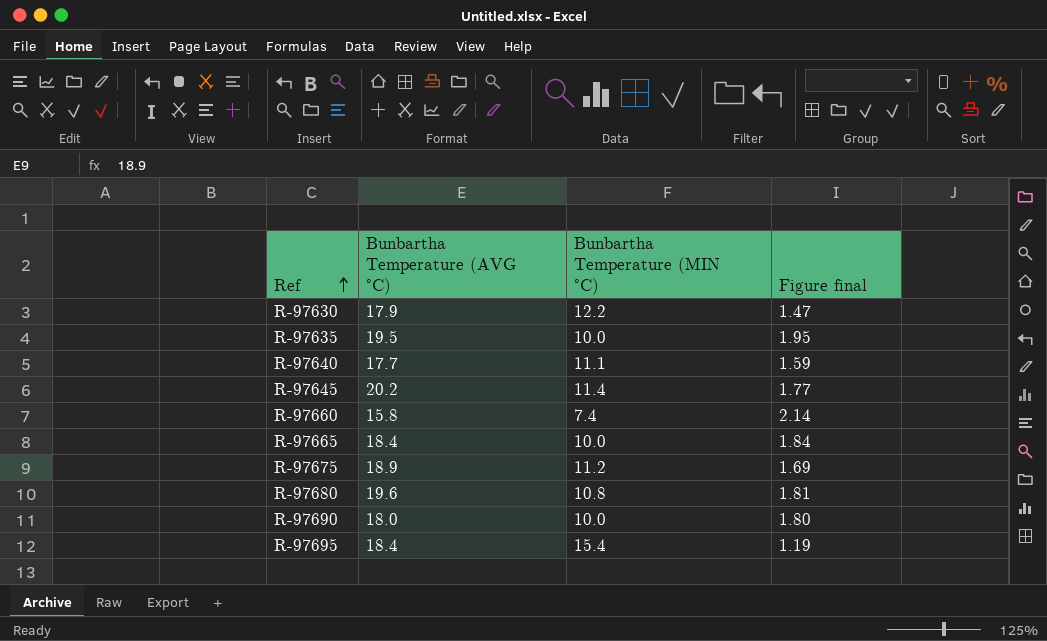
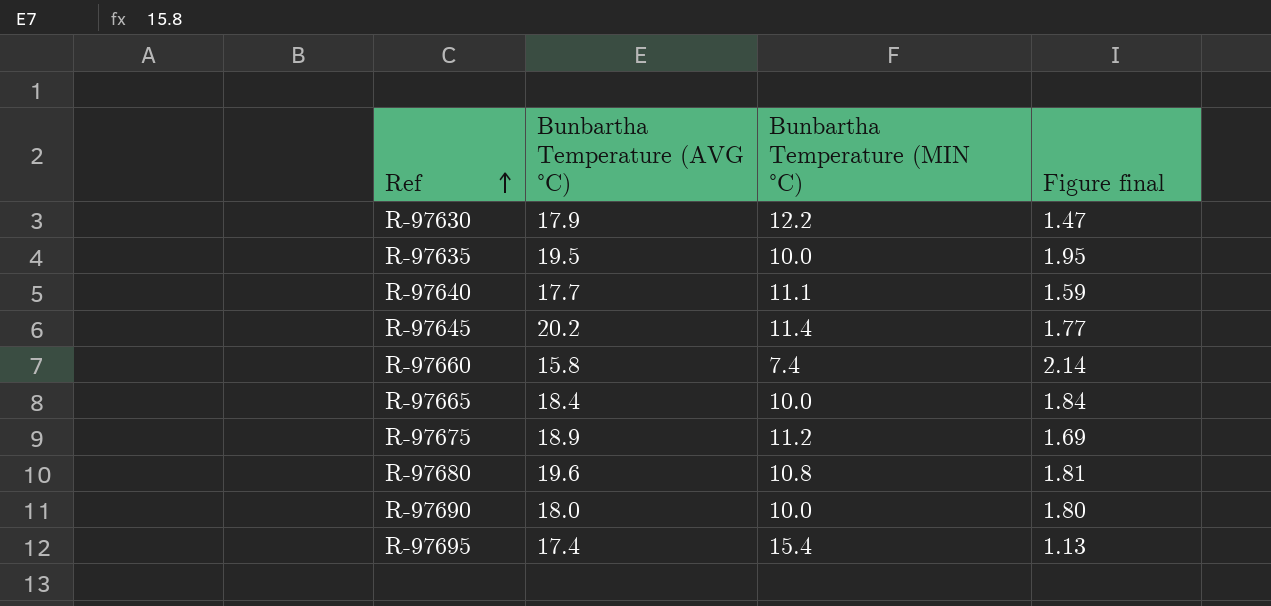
R-97695 | Bunbartha Temperature (AVG °C): 18.4 -> 17.4
R-97695 | Figure final: 1.19 -> 1.13

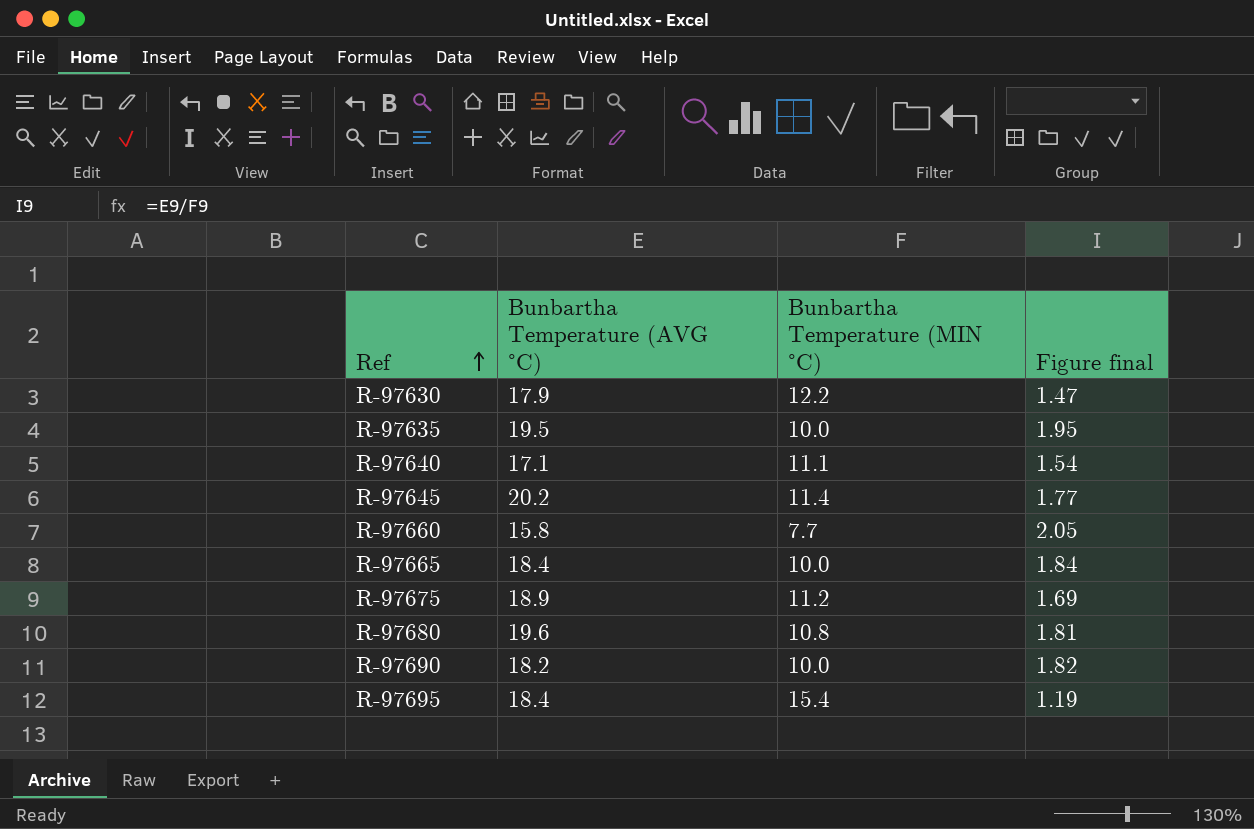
R-97640 | Bunbartha Temperature (AVG °C): 17.7 -> 17.1
R-97640 | Figure final: 1.59 -> 1.54
R-97660 | Bunbartha Temperature (MIN °C): 7.4 -> 7.7
R-97660 | Figure final: 2.14 -> 2.05
R-97690 | Bunbartha Temperature (AVG °C): 18.0 -> 18.2
R-97690 | Figure final: 1.80 -> 1.82
R-97695 | Bunbartha Temperature (AVG °C): 17.4 -> 18.4
R-97695 | Figure final: 1.13 -> 1.19

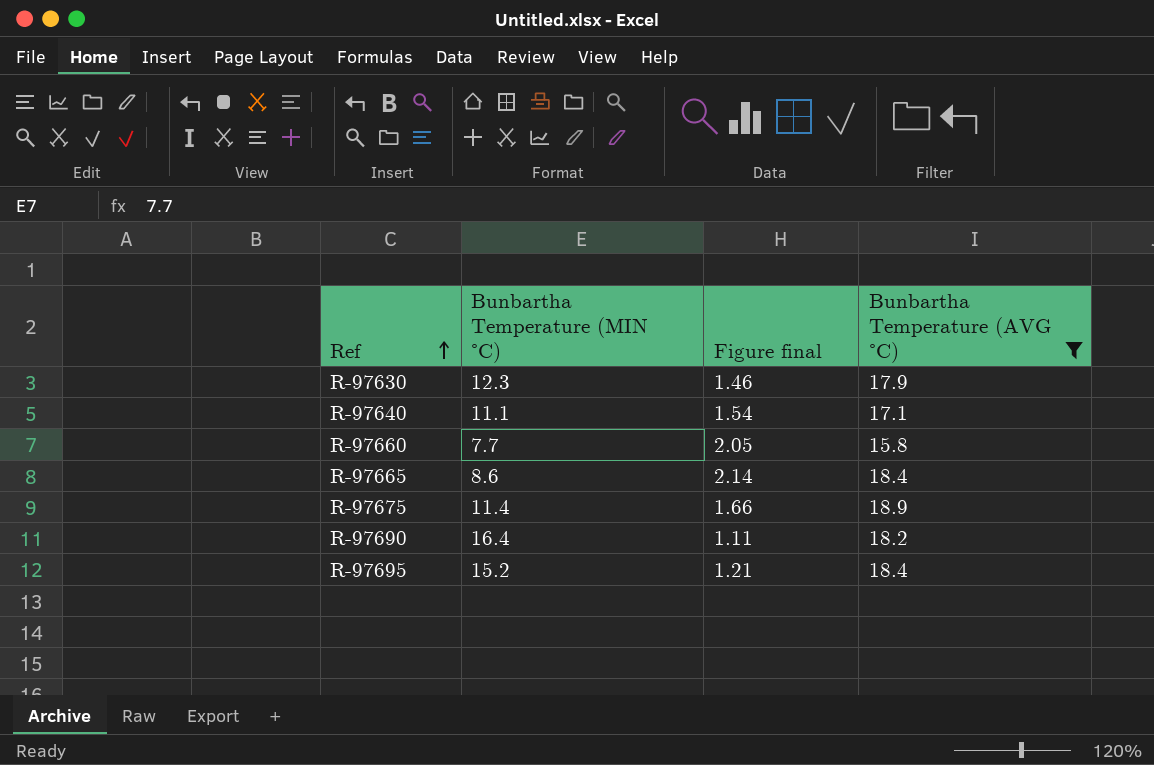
filter: none -> Bunbartha Temperature (AVG °C) <= 18.9
column Bunbartha Temperature (AVG °C) | position: 2 -> 4
R-97630 | Bunbartha Temperature (MIN °C): 12.2 -> 12.3
R-97630 | Figure final: 1.47 -> 1.46
R-97665 | Bunbartha Temperature (MIN °C): 10.0 -> 8.6
R-97665 | Figure final: 1.84 -> 2.14
R-97675 | Bunbartha Temperature (MIN °C): 11.2 -> 11.4
R-97675 | Figure final: 1.69 -> 1.66
R-97690 | Bunbartha Temperature (MIN °C): 10.0 -> 16.4
R-97690 | Figure final: 1.82 -> 1.11
R-97695 | Bunbartha Temperature (MIN °C): 15.4 -> 15.2
R-97695 | Figure final: 1.19 -> 1.21

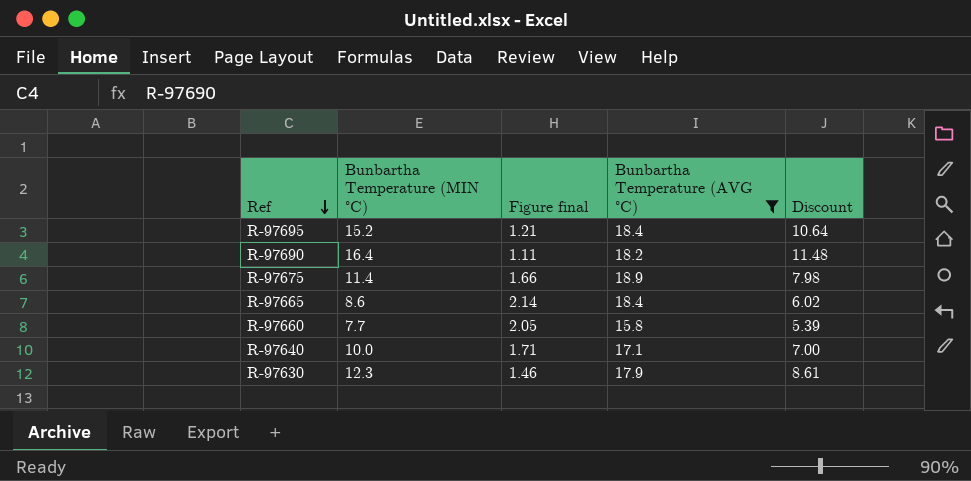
row order: Ref ascending -> Ref descending
column Discount | formula: none -> [Bunbartha Temperature (MIN °C)] * 0.7
R-97640 | Bunbartha Temperature (MIN °C): 11.1 -> 10.0
R-97640 | Figure final: 1.54 -> 1.71

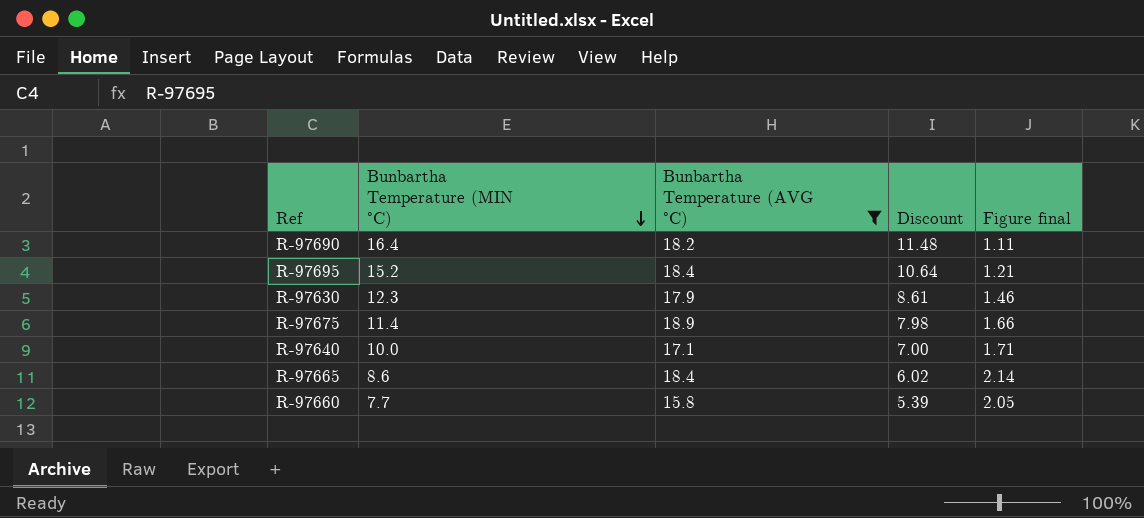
row order: Ref descending -> Bunbartha Temperature (MIN °C) descending
column Figure final | position: 3 -> 5

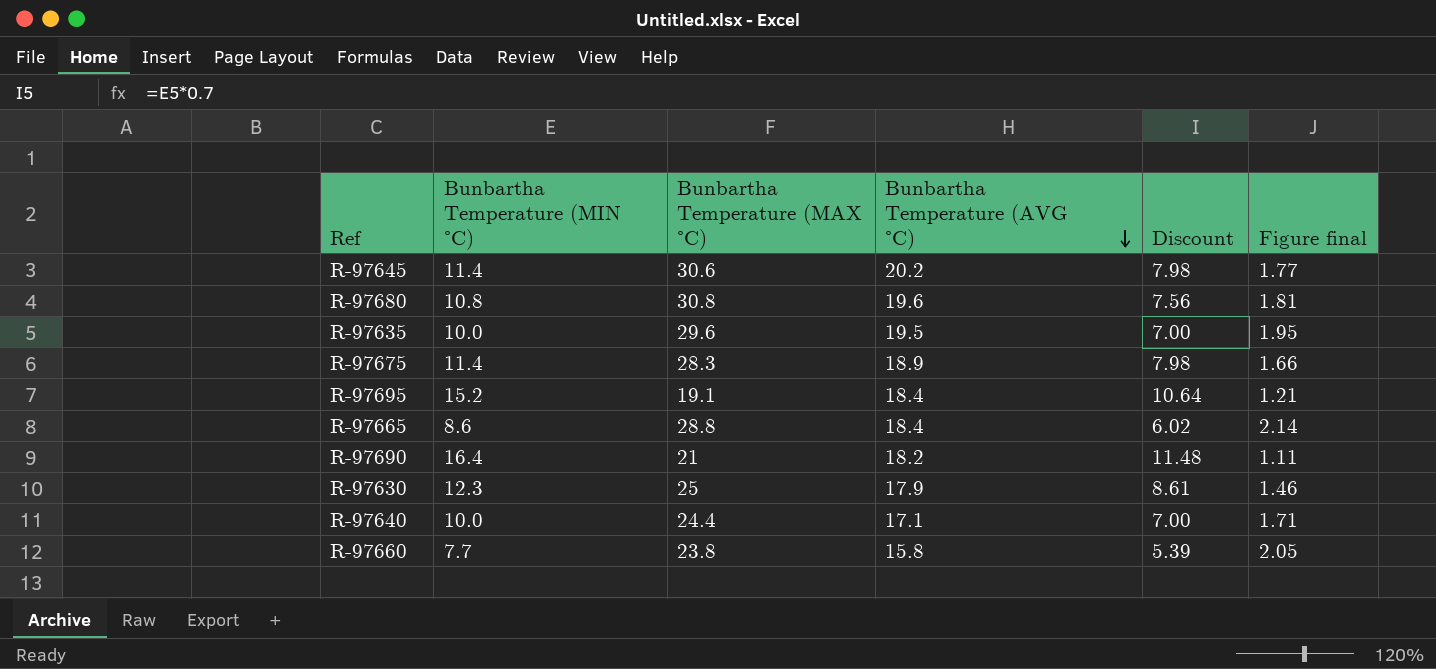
filter: Bunbartha Temperature (AVG °C) <= 18.9 -> none
row order: Bunbartha Temperature (MIN °C) descending -> Bunbartha Temperature (AVG °C) descending
column Bunbartha Temperature (MAX °C) | position: none -> 3

